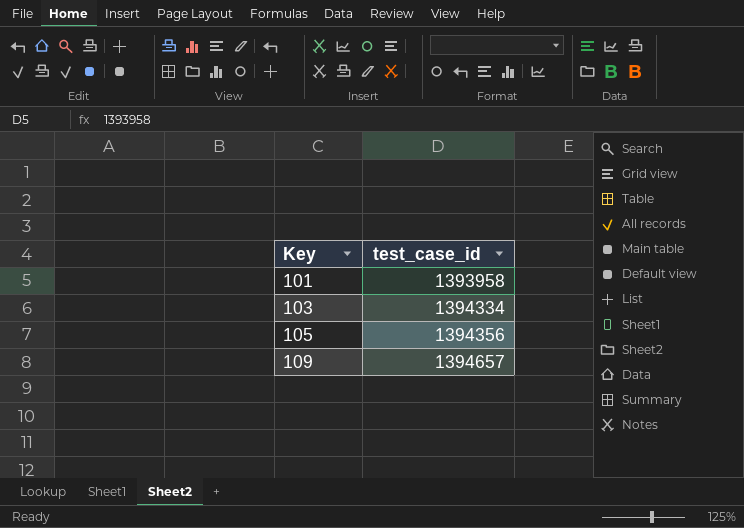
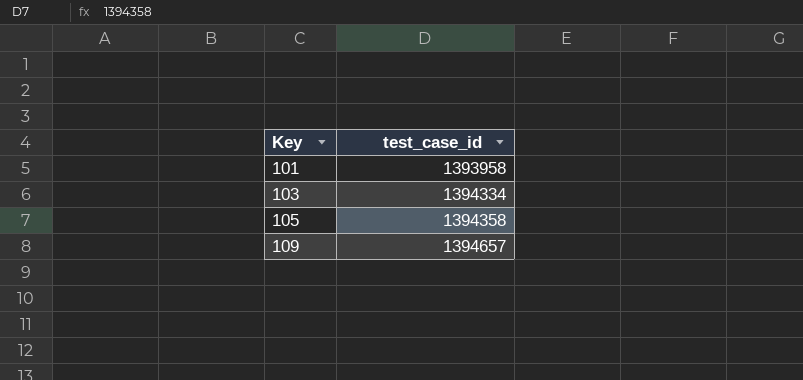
105 | test_case_id: 1394356 -> 1394358

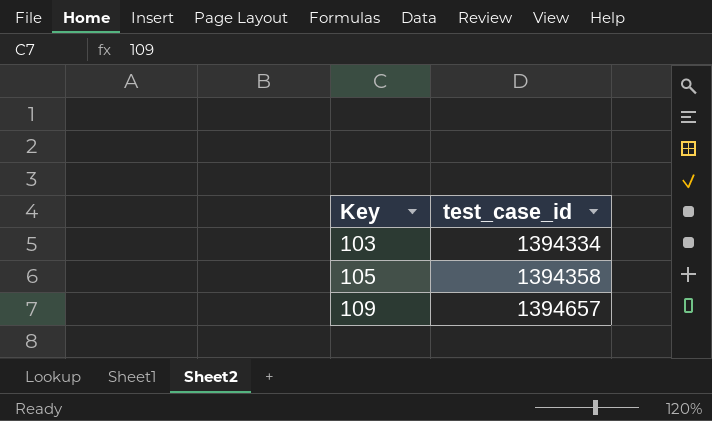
row 101: 1393958 -> none

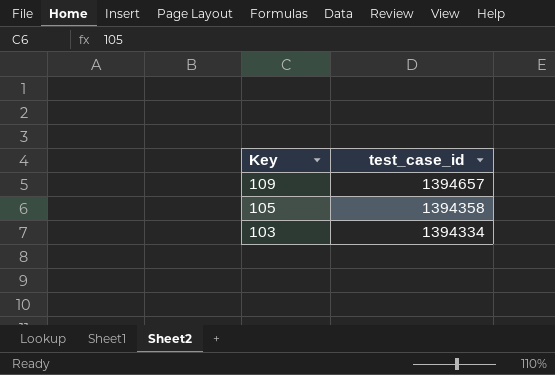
row order: Key ascending -> Key descending

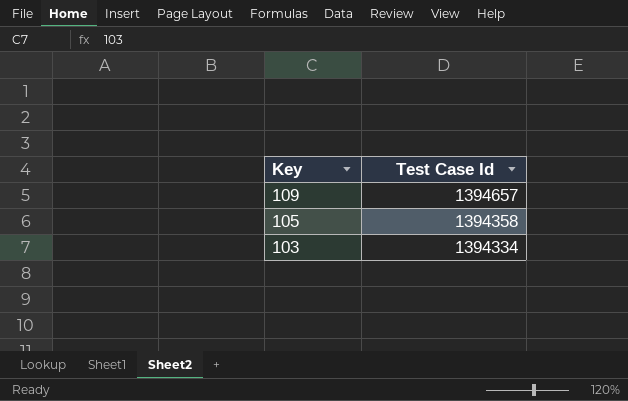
column name: test_case_id -> Test Case Id

